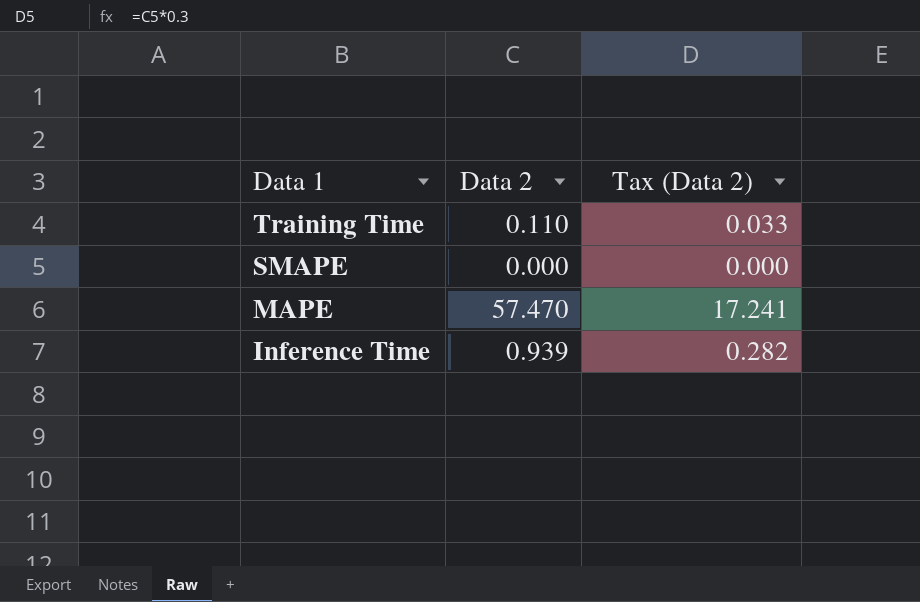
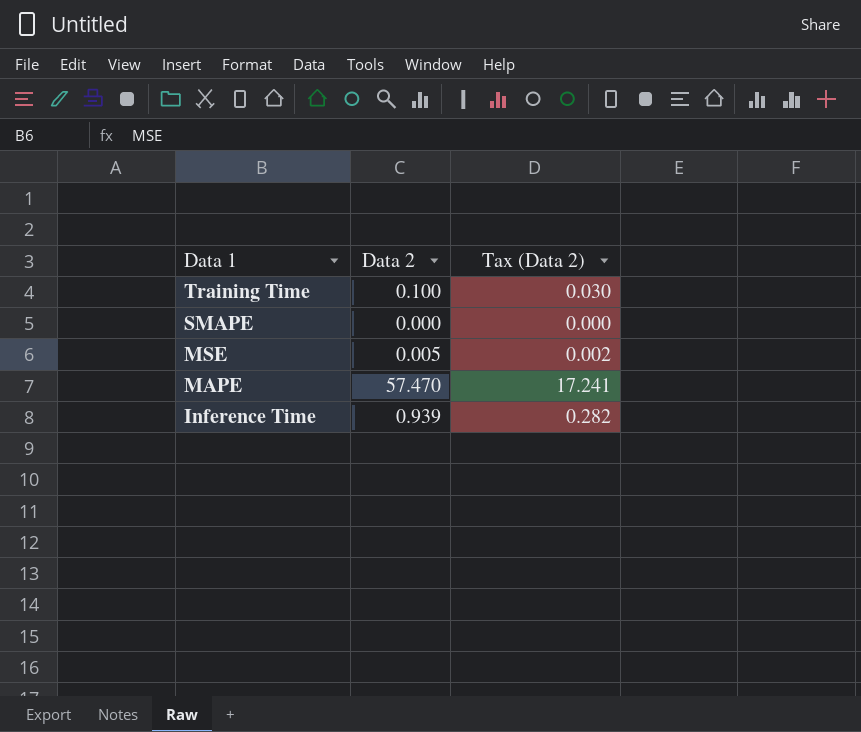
Training Time | Data 2: 0.110 -> 0.100
Training Time | Tax (Data 2): 0.033 -> 0.030
row MSE: none -> 0.005 | 0.002

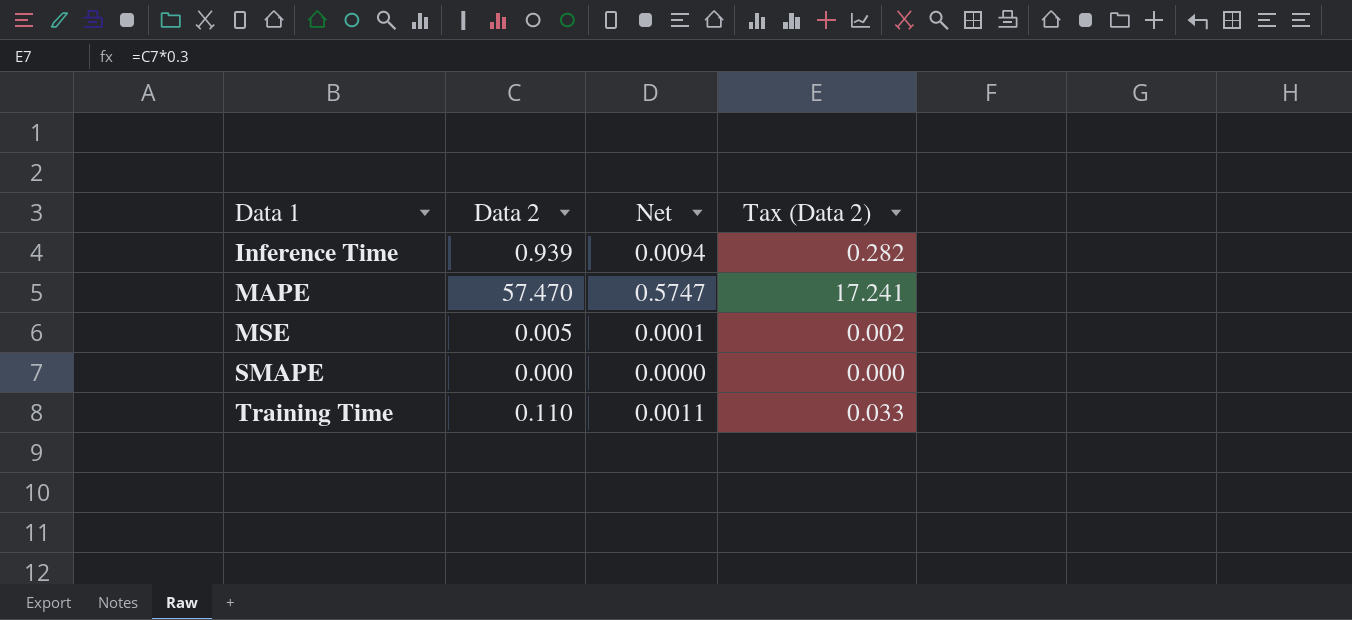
row order: Data 1 descending -> Data 1 ascending
column Net | formula: none -> [Data 2] * 0.01
Training Time | Data 2: 0.100 -> 0.110
Training Time | Tax (Data 2): 0.030 -> 0.033

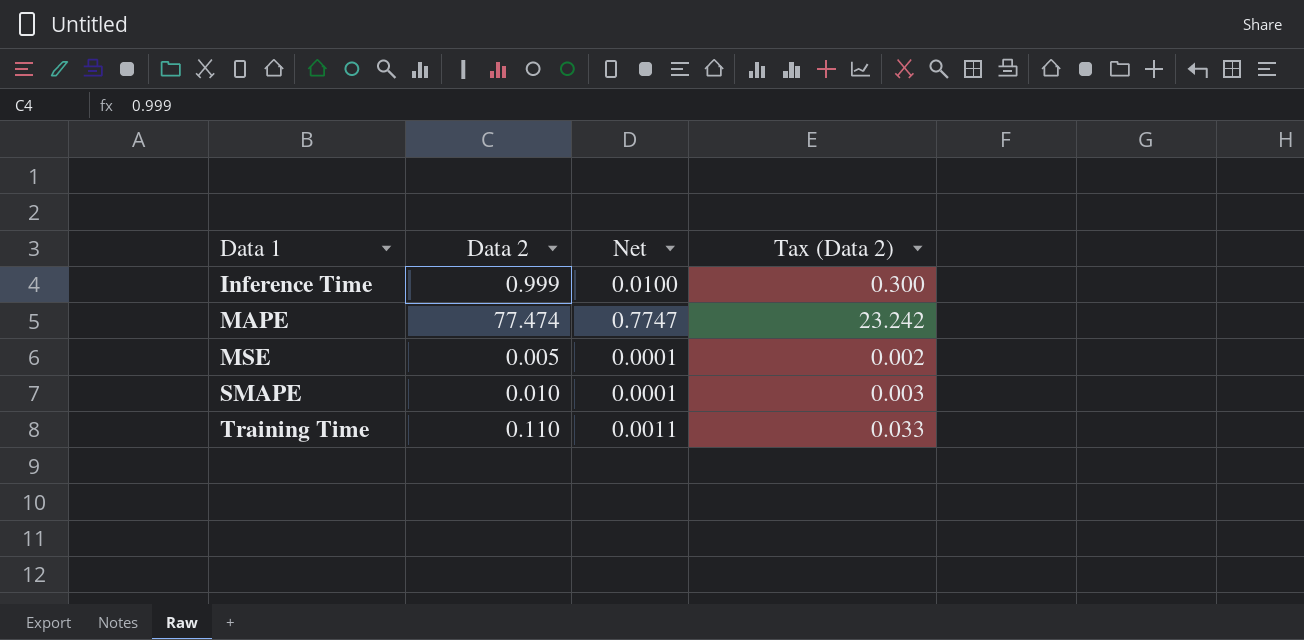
Inference Time | Data 2: 0.939 -> 0.999
Inference Time | Net: 0.0094 -> 0.0100
Inference Time | Tax (Data 2): 0.282 -> 0.300
MAPE | Data 2: 57.470 -> 77.474
MAPE | Net: 0.5747 -> 0.7747
MAPE | Tax (Data 2): 17.241 -> 23.242
SMAPE | Data 2: 0.000 -> 0.010
SMAPE | Net: 0.0000 -> 0.0001
SMAPE | Tax (Data 2): 0.000 -> 0.003

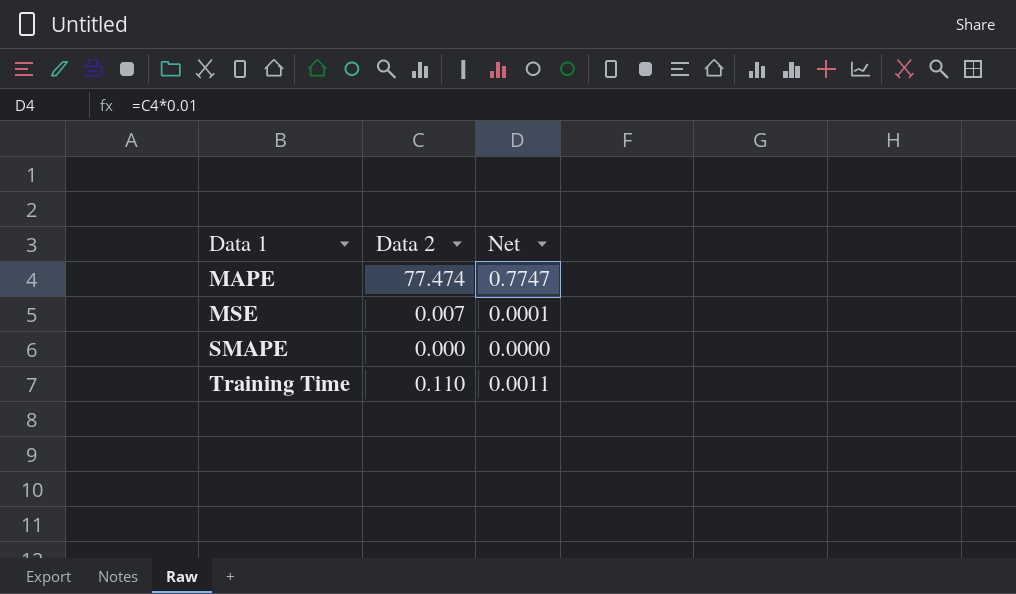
column Tax (Data 2) | formula: [Data 2] * 0.3 -> none
row Inference Time: 0.999 | 0.0100 | 0.300 -> none
MSE | Data 2: 0.005 -> 0.007
SMAPE | Data 2: 0.010 -> 0.000
SMAPE | Net: 0.0001 -> 0.0000

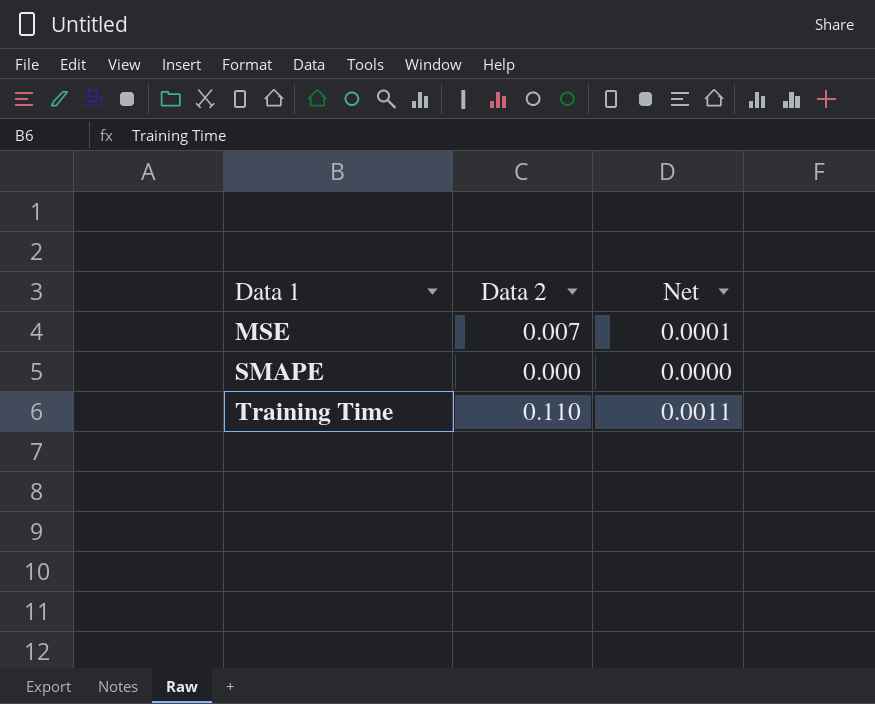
row MAPE: 77.474 | 0.7747 -> none

